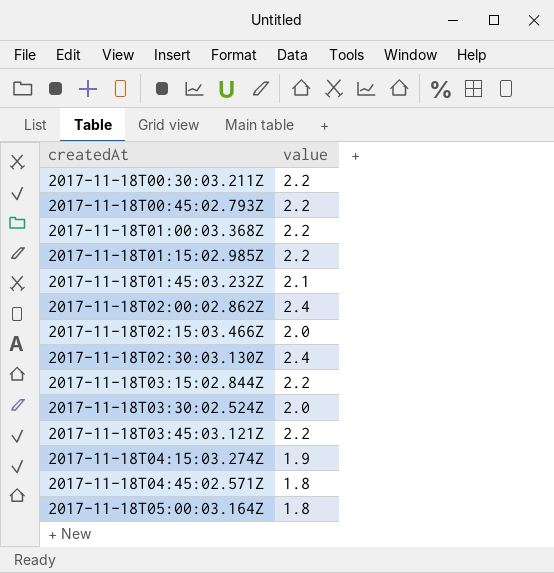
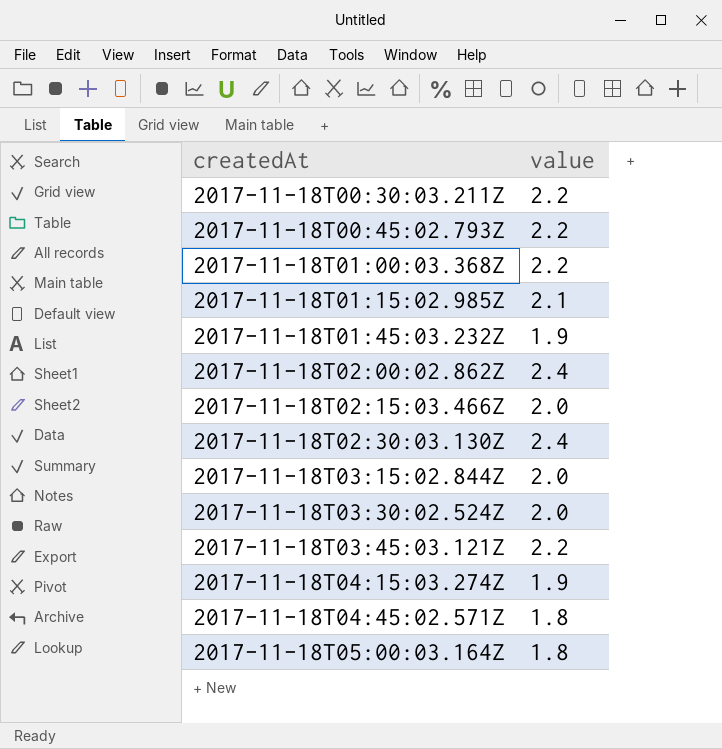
2017-11-18T01:15:02.985Z | value: 2.2 -> 2.1
2017-11-18T01:45:03.232Z | value: 2.1 -> 1.9
2017-11-18T03:15:02.844Z | value: 2.2 -> 2.0

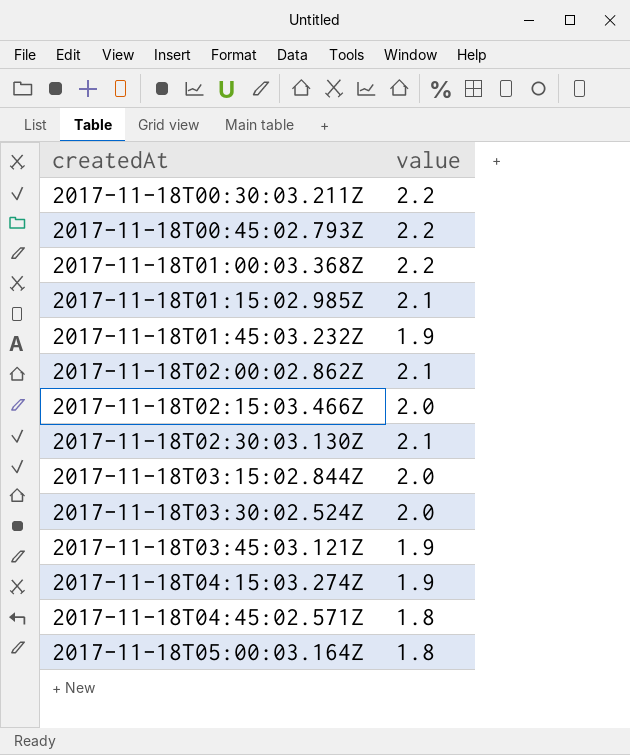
2017-11-18T02:00:02.862Z | value: 2.4 -> 2.1
2017-11-18T02:30:03.130Z | value: 2.4 -> 2.1
2017-11-18T03:45:03.121Z | value: 2.2 -> 1.9

